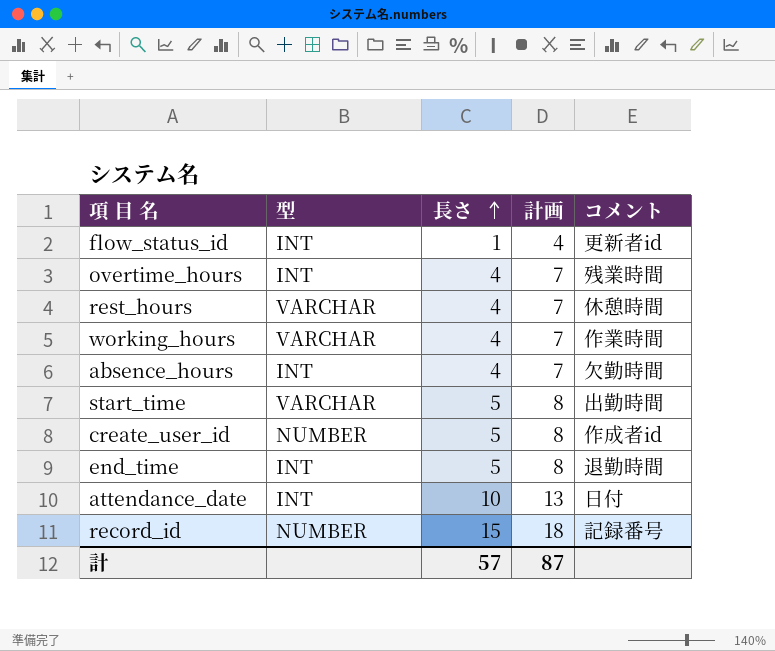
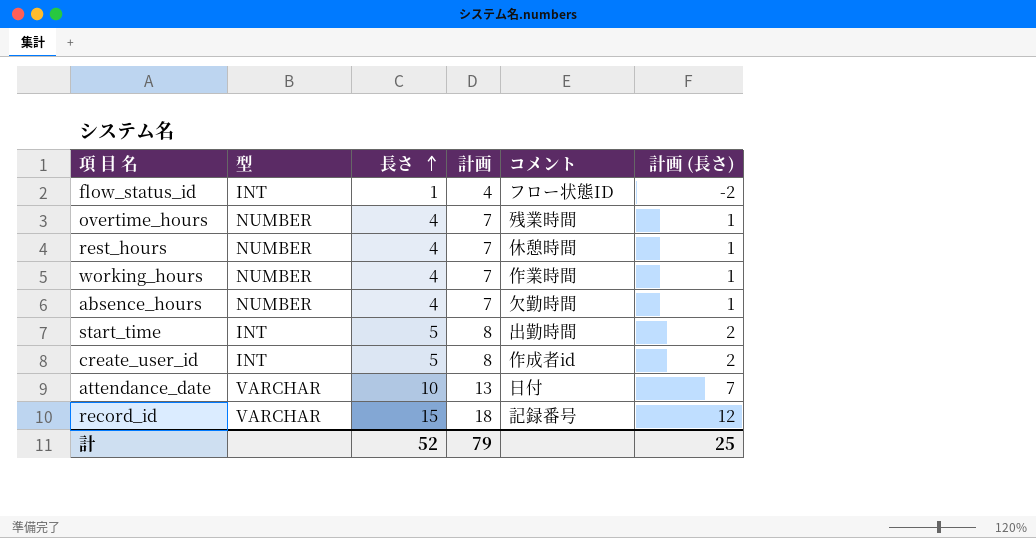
column 計画 (長さ) | formula: none -> [長さ] - 3
row end_time: INT | 5 | 8 | 退勤時間 -> none
flow_status_id | コメント: 更新者id -> フロー状態ID
overtime_hours | 型: INT -> NUMBER
rest_hours | 型: VARCHAR -> NUMBER
working_hours | 型: VARCHAR -> NUMBER
absence_hours | 型: INT -> NUMBER
start_time | 型: VARCHAR -> INT
create_user_id | 型: NUMBER -> INT
attendance_date | 型: INT -> VARCHAR
record_id | 型: NUMBER -> VARCHAR
計 | 長さ: 57 -> 52
計 | 計画: 87 -> 79

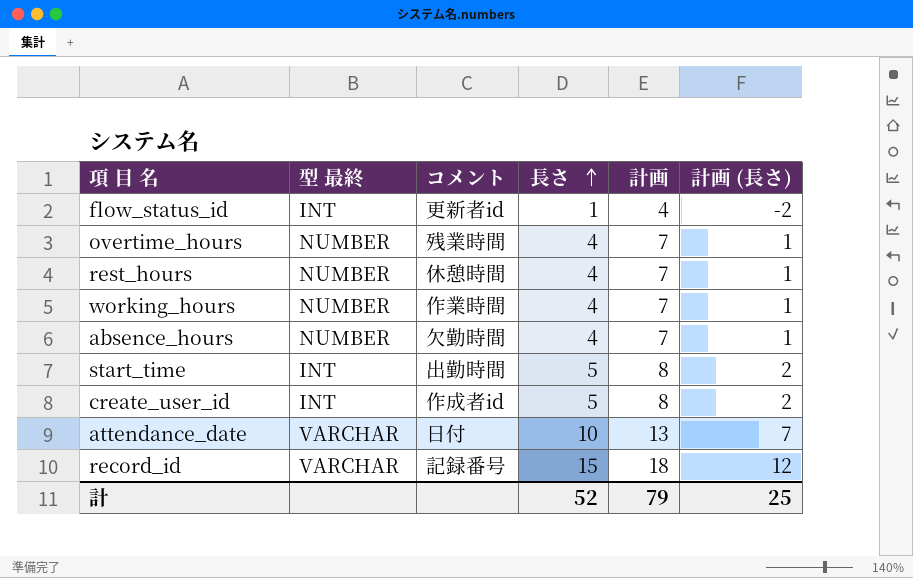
column name: 型 -> 型 最終
column コメント | position: 5 -> 3
flow_status_id | コメント: フロー状態ID -> 更新者id

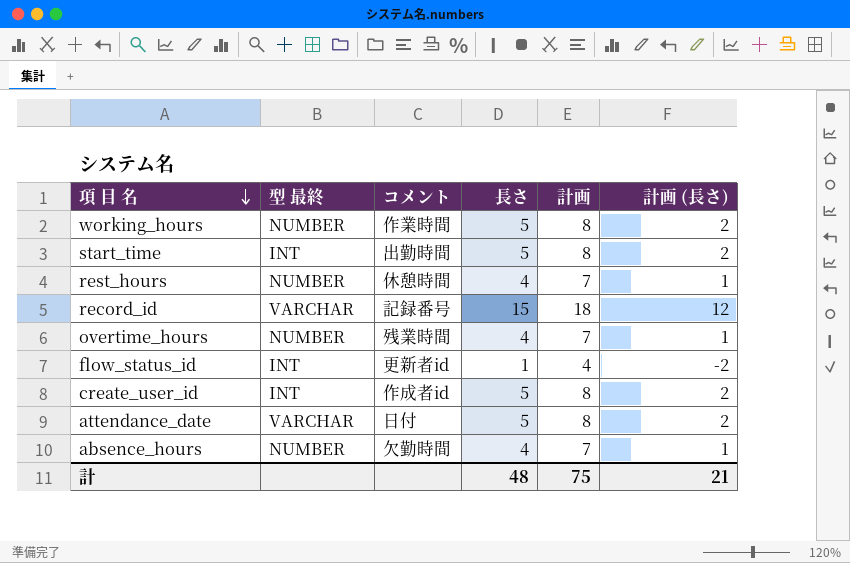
row order: 長さ ascending -> 項 目 名 descending
working_hours | 長さ: 4 -> 5
working_hours | 計画: 7 -> 8
working_hours | 計画 (長さ): 1 -> 2
attendance_date | 長さ: 10 -> 5
attendance_date | 計画: 13 -> 8
attendance_date | 計画 (長さ): 7 -> 2
計 | 長さ: 52 -> 48
計 | 計画: 79 -> 75
計 | 計画 (長さ): 25 -> 21

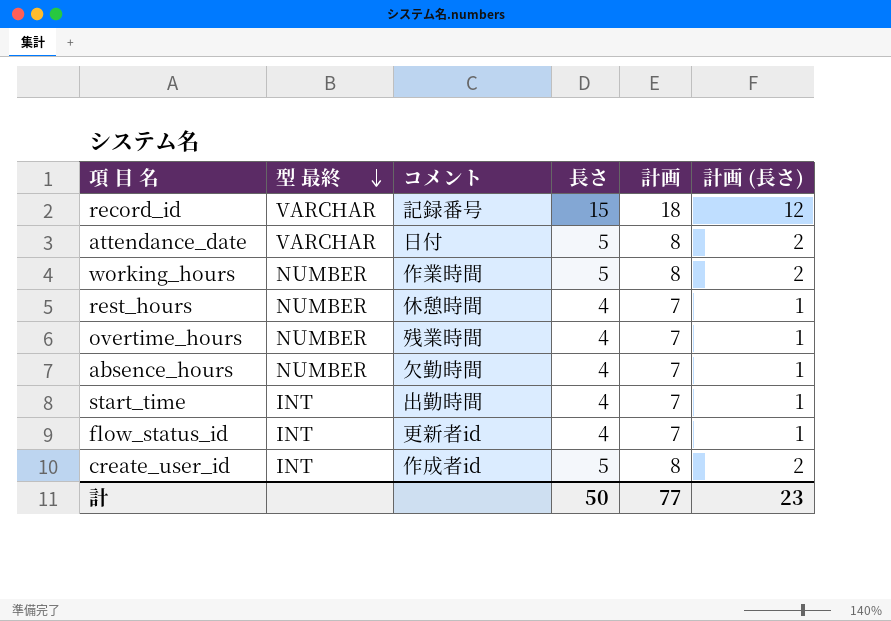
row order: 項 目 名 descending -> 型 最終 descending
start_time | 長さ: 5 -> 4
start_time | 計画: 8 -> 7
start_time | 計画 (長さ): 2 -> 1
flow_status_id | 長さ: 1 -> 4
flow_status_id | 計画: 4 -> 7
flow_status_id | 計画 (長さ): -2 -> 1
計 | 長さ: 48 -> 50
計 | 計画: 75 -> 77
計 | 計画 (長さ): 21 -> 23

